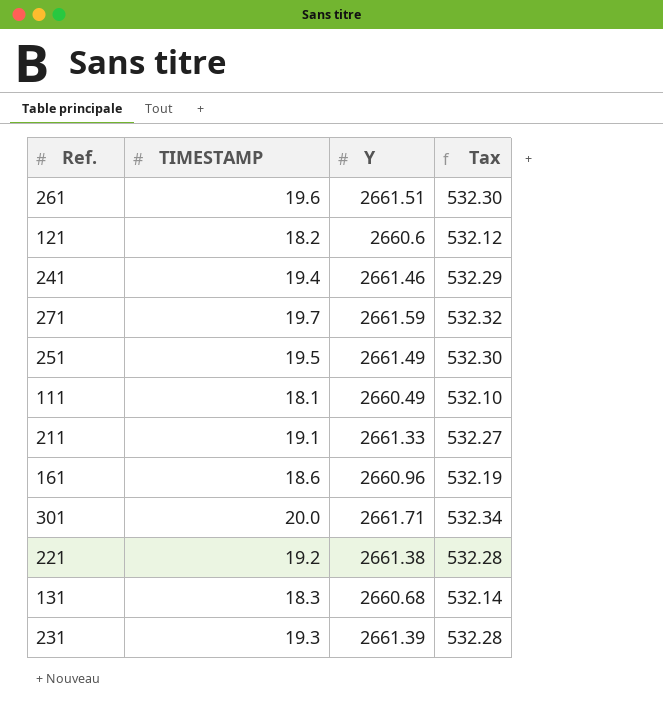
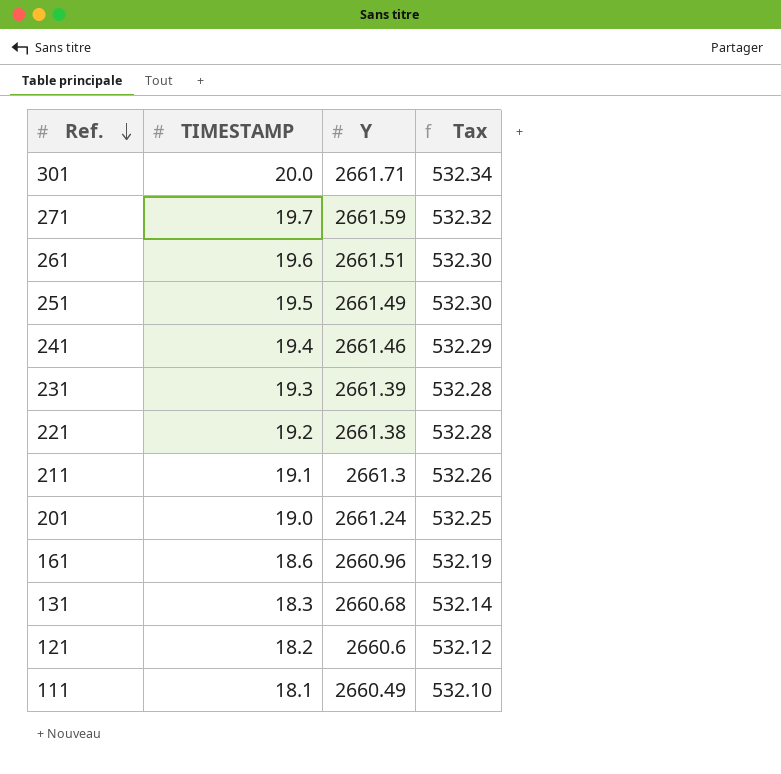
row order: none -> Ref. descending
211 | Y: 2661.33 -> 2661.3
211 | Tax: 532.27 -> 532.26
row 201: none -> 19.0 | 2661.24 | 532.25

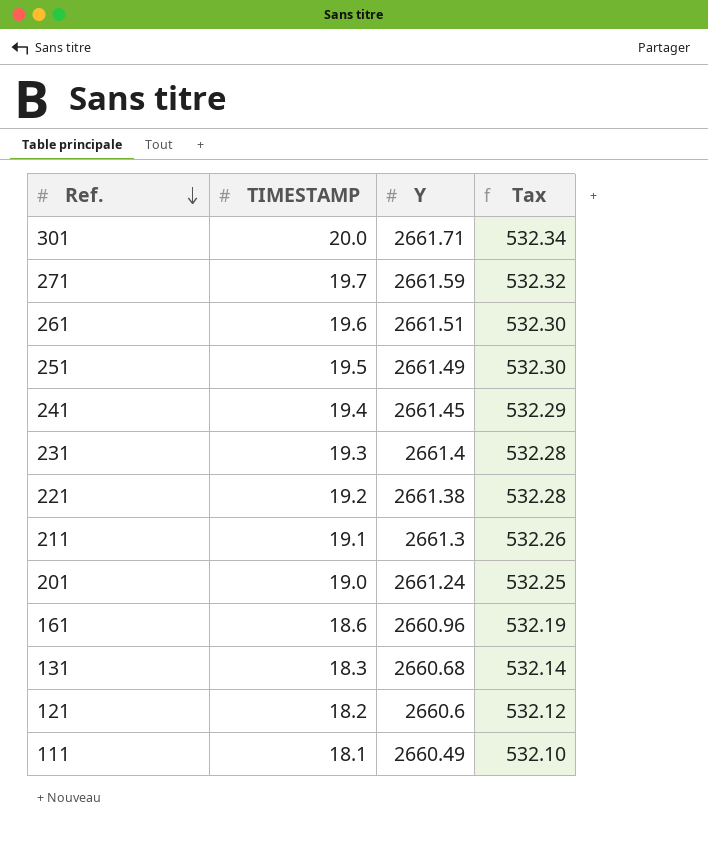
241 | Y: 2661.46 -> 2661.45
231 | Y: 2661.39 -> 2661.4

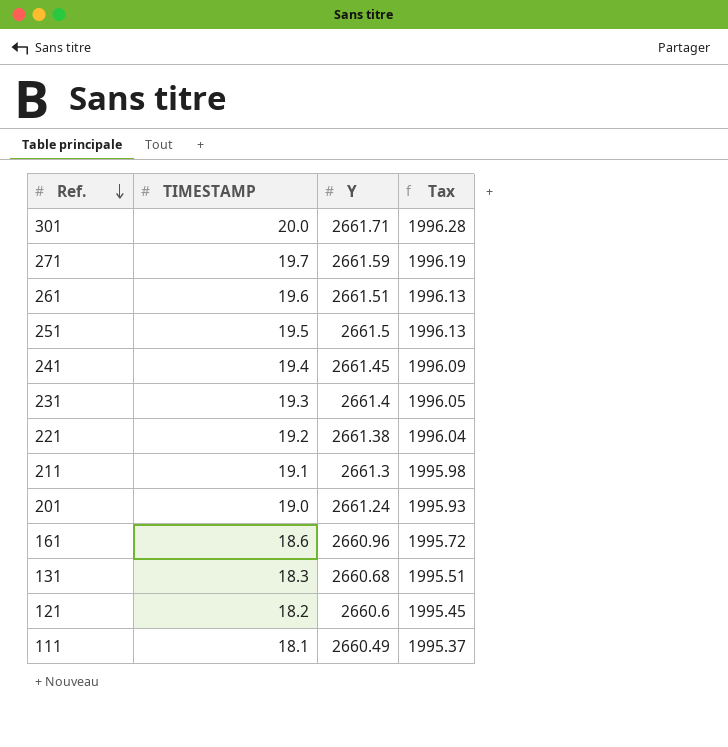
column Tax | formula: [Y] * 0.2 -> [Y] * 0.75
251 | Y: 2661.49 -> 2661.5

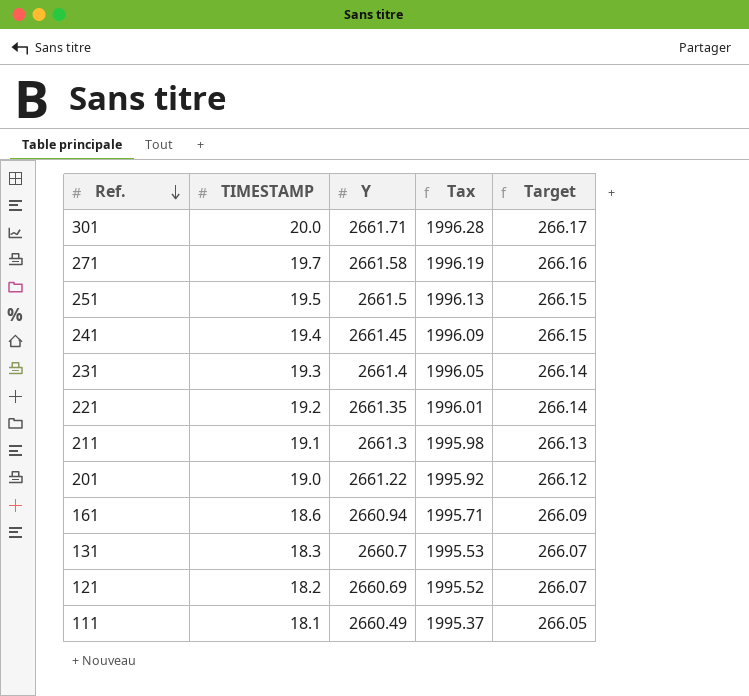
column Target | formula: none -> [Y] * 0.1
row 261: 19.6 | 2661.51 | 1996.13 -> none
271 | Y: 2661.59 -> 2661.58
221 | Y: 2661.38 -> 2661.35
221 | Tax: 1996.04 -> 1996.01
201 | Y: 2661.24 -> 2661.22
201 | Tax: 1995.93 -> 1995.92
161 | Y: 2660.96 -> 2660.94
161 | Tax: 1995.72 -> 1995.71
131 | Y: 2660.68 -> 2660.7
131 | Tax: 1995.51 -> 1995.53
121 | Y: 2660.6 -> 2660.69
121 | Tax: 1995.45 -> 1995.52

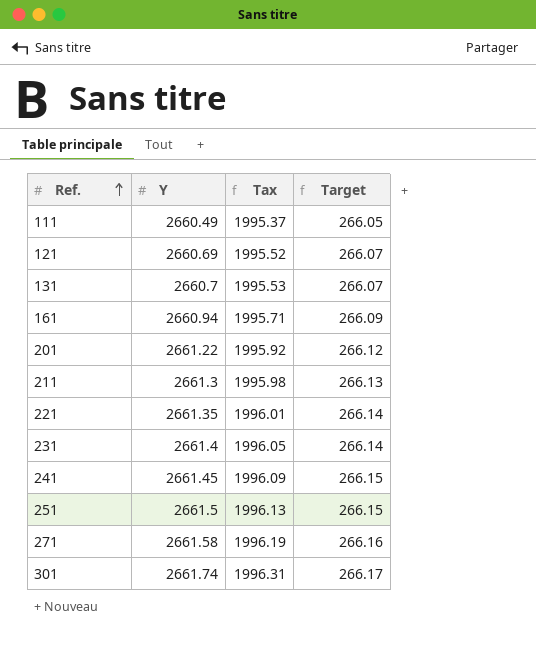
row order: Ref. descending -> Ref. ascending
column TIMESTAMP | position: 2 -> none
301 | Y: 2661.71 -> 2661.74
301 | Tax: 1996.28 -> 1996.31

